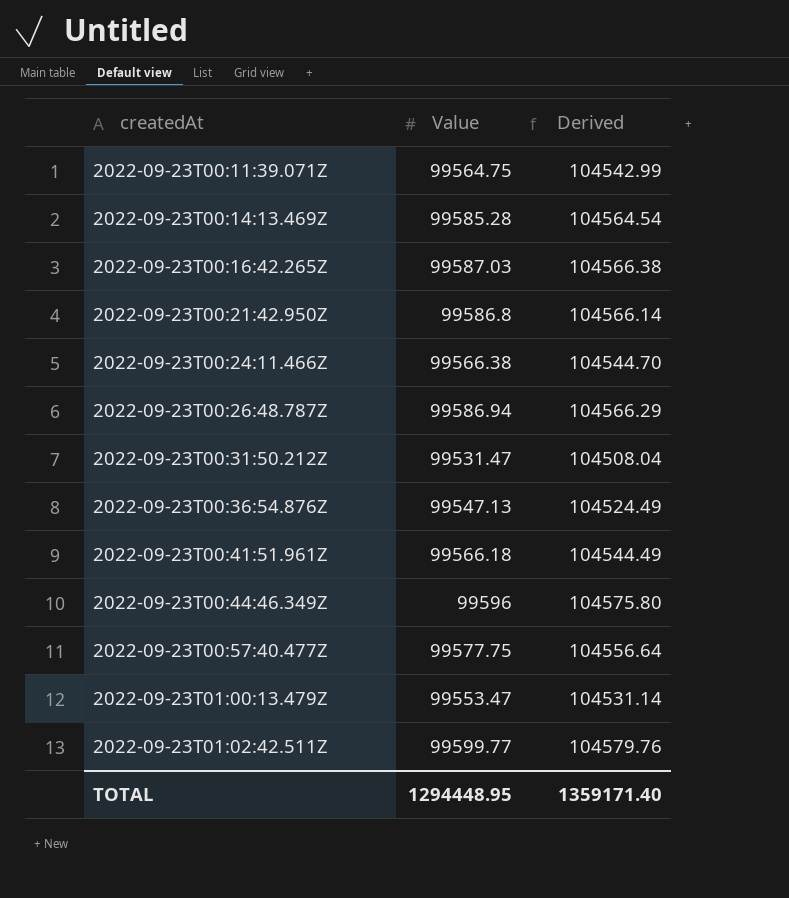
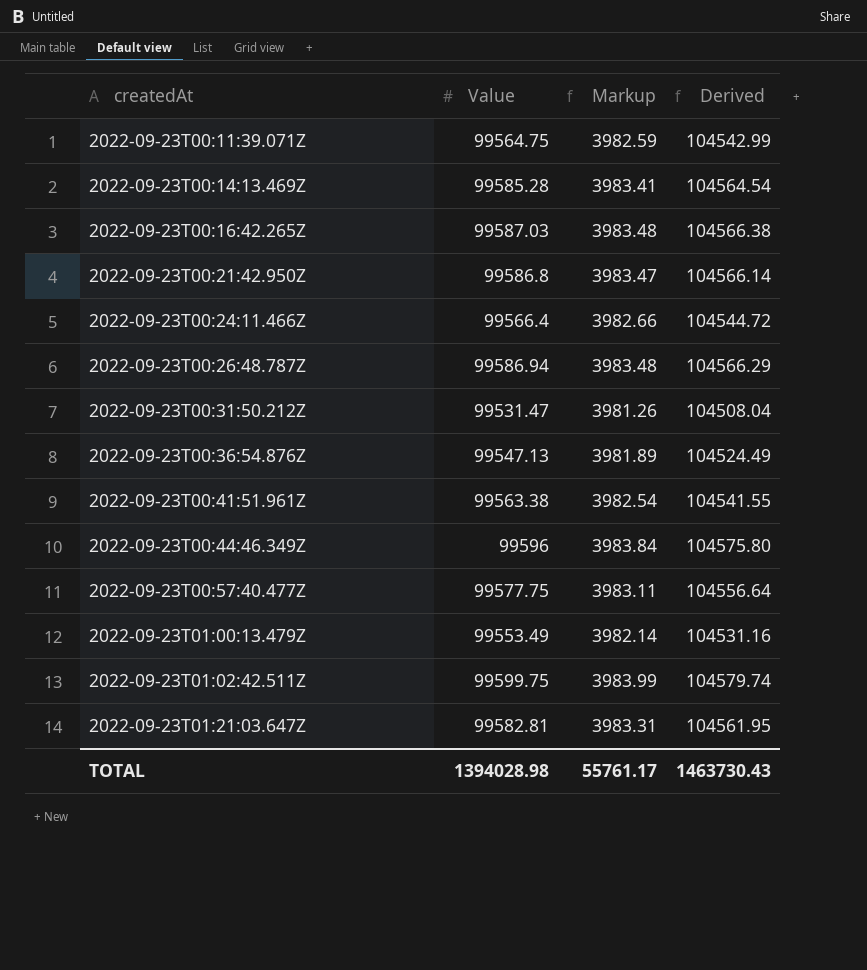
column Markup | formula: none -> [Value] * 0.04
2022-09-23T00:24:11.466Z | Value: 99566.38 -> 99566.4
2022-09-23T00:24:11.466Z | Derived: 104544.70 -> 104544.72
2022-09-23T00:41:51.961Z | Value: 99566.18 -> 99563.38
2022-09-23T00:41:51.961Z | Derived: 104544.49 -> 104541.55
2022-09-23T01:00:13.479Z | Value: 99553.47 -> 99553.49
2022-09-23T01:00:13.479Z | Derived: 104531.14 -> 104531.16
2022-09-23T01:02:42.511Z | Value: 99599.77 -> 99599.75
2022-09-23T01:02:42.511Z | Derived: 104579.76 -> 104579.74
row 2022-09-23T01:21:03.647Z: none -> 99582.81 | 3983.31 | 104561.95
TOTAL | Value: 1294448.95 -> 1394028.98
TOTAL | Derived: 1359171.40 -> 1463730.43

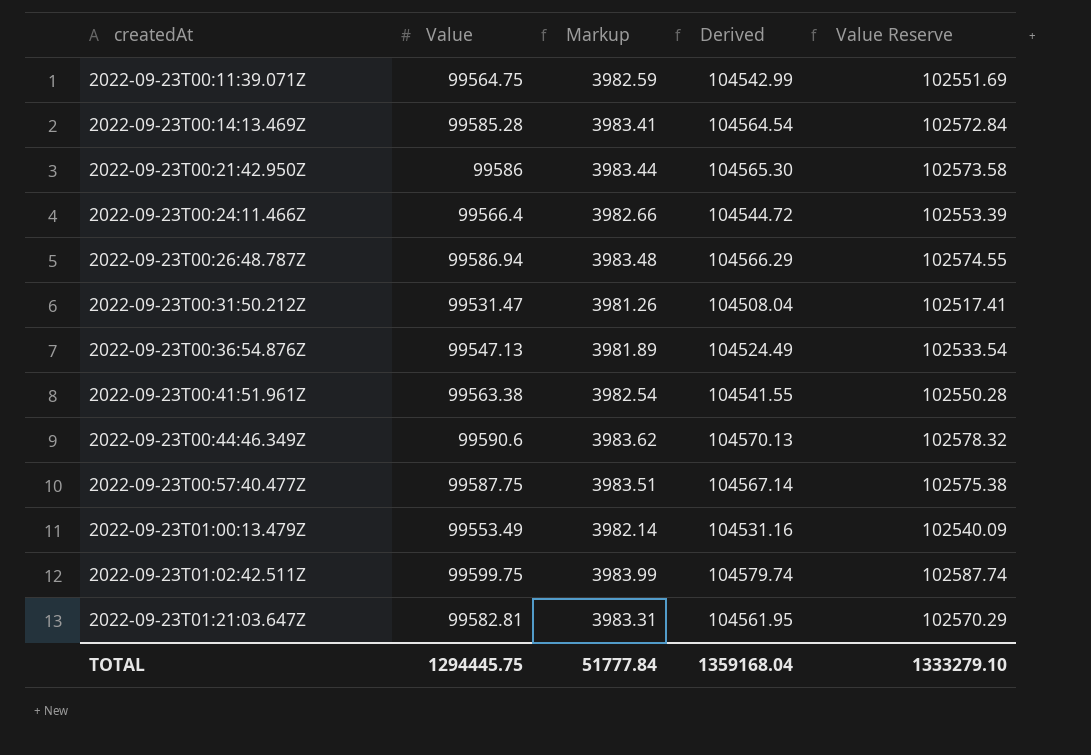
column Value Reserve | formula: none -> [Value] * 1.03
row 2022-09-23T00:16:42.265Z: 99587.03 | 3983.48 | 104566.38 -> none
2022-09-23T00:21:42.950Z | Value: 99586.8 -> 99586
2022-09-23T00:21:42.950Z | Markup: 3983.47 -> 3983.44
2022-09-23T00:21:42.950Z | Derived: 104566.14 -> 104565.30
2022-09-23T00:44:46.349Z | Value: 99596 -> 99590.6
2022-09-23T00:44:46.349Z | Markup: 3983.84 -> 3983.62
2022-09-23T00:44:46.349Z | Derived: 104575.80 -> 104570.13
2022-09-23T00:57:40.477Z | Value: 99577.75 -> 99587.75
2022-09-23T00:57:40.477Z | Markup: 3983.11 -> 3983.51
2022-09-23T00:57:40.477Z | Derived: 104556.64 -> 104567.14
TOTAL | Value: 1394028.98 -> 1294445.75
TOTAL | Markup: 55761.17 -> 51777.84
TOTAL | Derived: 1463730.43 -> 1359168.04

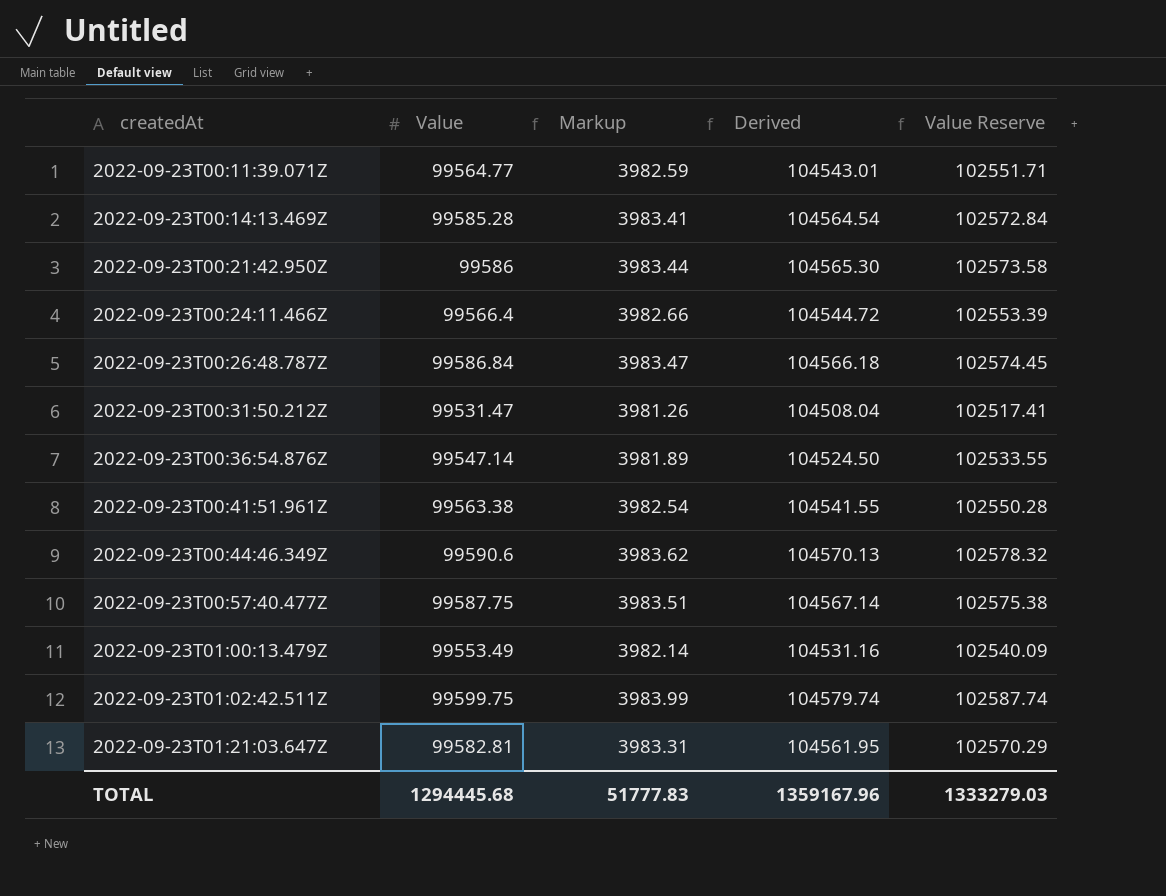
2022-09-23T00:11:39.071Z | Value: 99564.75 -> 99564.77
2022-09-23T00:11:39.071Z | Derived: 104542.99 -> 104543.01
2022-09-23T00:11:39.071Z | Value Reserve: 102551.69 -> 102551.71
2022-09-23T00:26:48.787Z | Value: 99586.94 -> 99586.84
2022-09-23T00:26:48.787Z | Markup: 3983.48 -> 3983.47
2022-09-23T00:26:48.787Z | Derived: 104566.29 -> 104566.18
2022-09-23T00:26:48.787Z | Value Reserve: 102574.55 -> 102574.45
2022-09-23T00:36:54.876Z | Value: 99547.13 -> 99547.14
2022-09-23T00:36:54.876Z | Derived: 104524.49 -> 104524.50
2022-09-23T00:36:54.876Z | Value Reserve: 102533.54 -> 102533.55
TOTAL | Value: 1294445.75 -> 1294445.68
TOTAL | Markup: 51777.84 -> 51777.83
TOTAL | Derived: 1359168.04 -> 1359167.96
TOTAL | Value Reserve: 1333279.10 -> 1333279.03

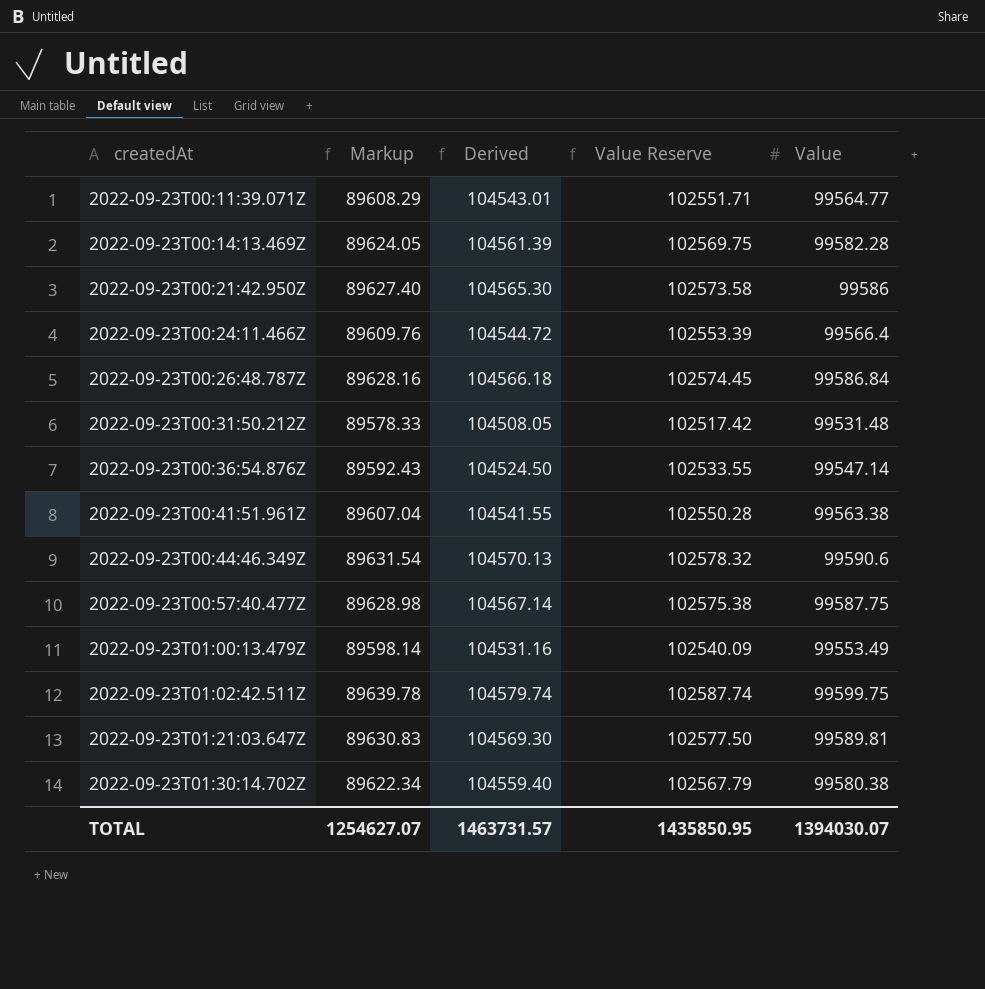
column Markup | formula: [Value] * 0.04 -> [Value] * 0.9
column Value | position: 2 -> 5
2022-09-23T00:14:13.469Z | Derived: 104564.54 -> 104561.39
2022-09-23T00:14:13.469Z | Value Reserve: 102572.84 -> 102569.75
2022-09-23T00:14:13.469Z | Value: 99585.28 -> 99582.28
2022-09-23T00:31:50.212Z | Derived: 104508.04 -> 104508.05
2022-09-23T00:31:50.212Z | Value Reserve: 102517.41 -> 102517.42
2022-09-23T00:31:50.212Z | Value: 99531.47 -> 99531.48
2022-09-23T01:21:03.647Z | Derived: 104561.95 -> 104569.30
2022-09-23T01:21:03.647Z | Value Reserve: 102570.29 -> 102577.50
2022-09-23T01:21:03.647Z | Value: 99582.81 -> 99589.81
row 2022-09-23T01:30:14.702Z: none -> 89622.34 | 104559.40 | 102567.79 | 99580.38
TOTAL | Markup: 51777.83 -> 1254627.07
TOTAL | Derived: 1359167.96 -> 1463731.57
TOTAL | Value Reserve: 1333279.03 -> 1435850.95
TOTAL | Value: 1294445.68 -> 1394030.07

